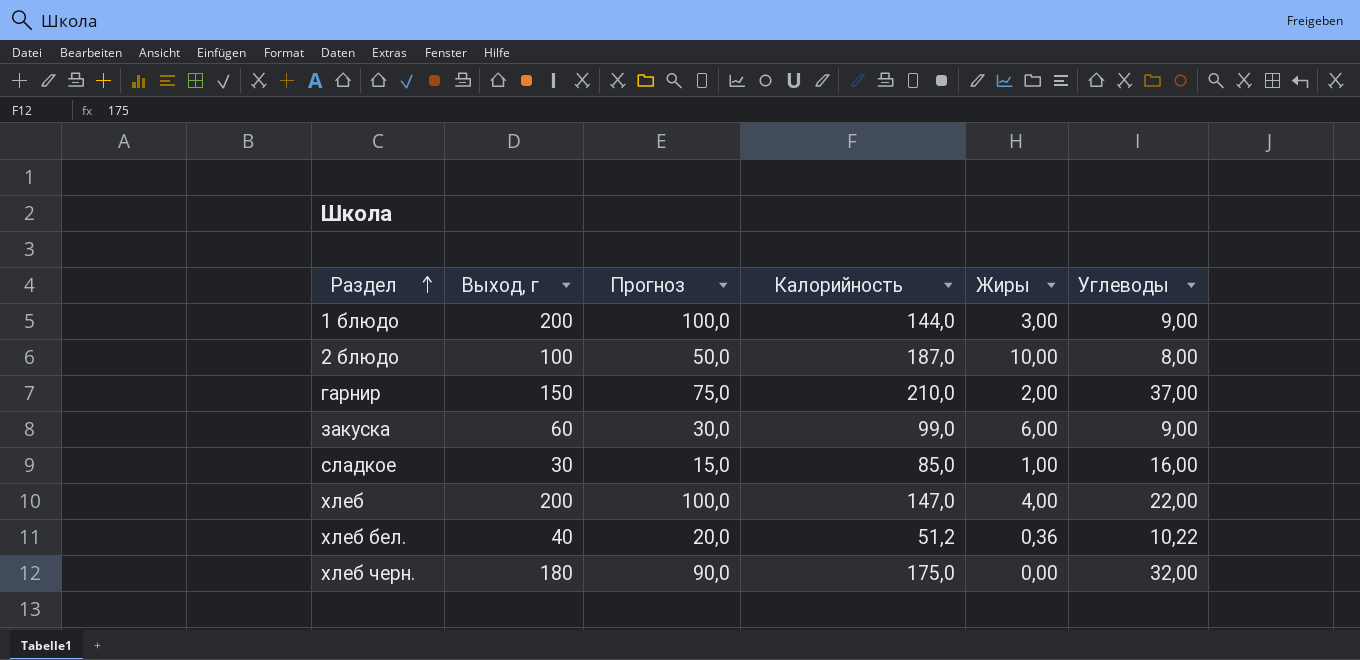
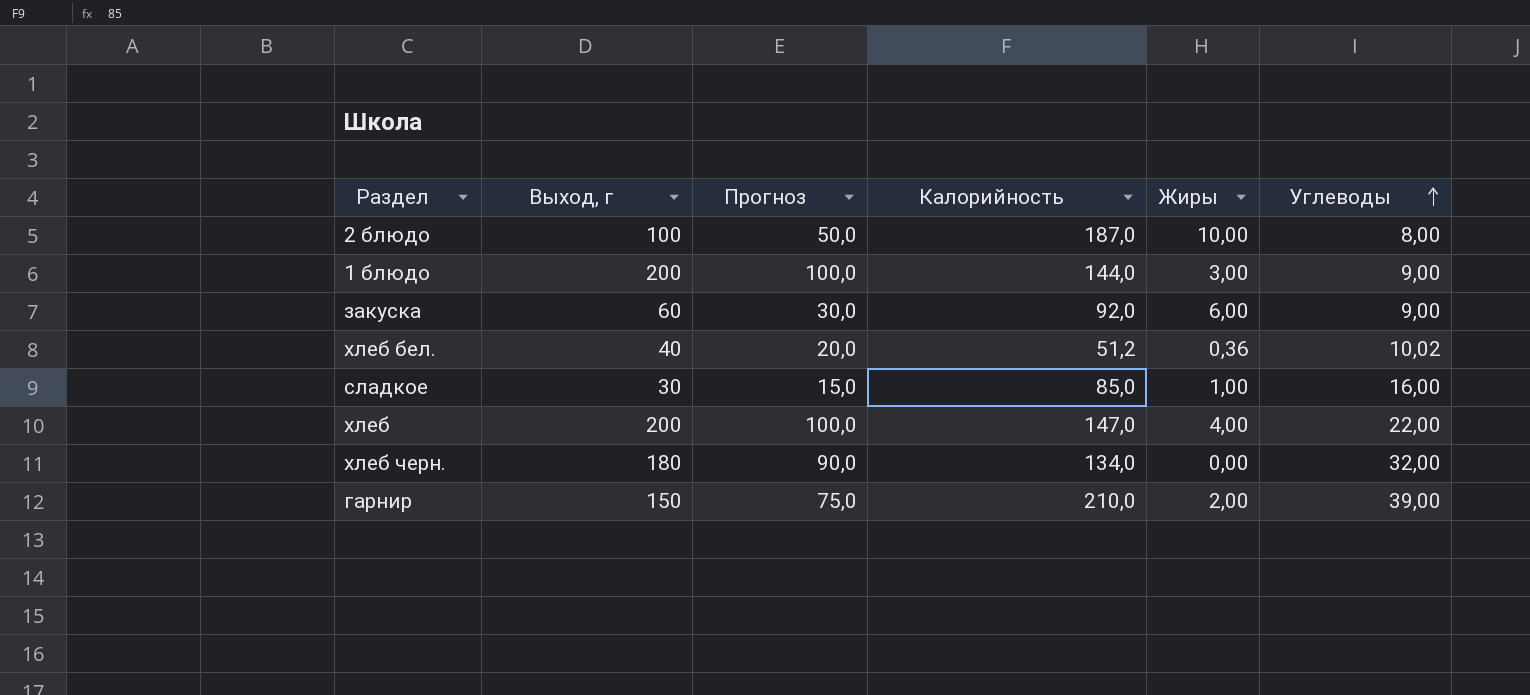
row order: Раздел ascending -> Углеводы ascending
закуска | Калорийность: 99,0 -> 92,0
хлеб бел. | Углеводы: 10,22 -> 10,02
хлеб черн. | Калорийность: 175,0 -> 134,0
гарнир | Углеводы: 37,00 -> 39,00

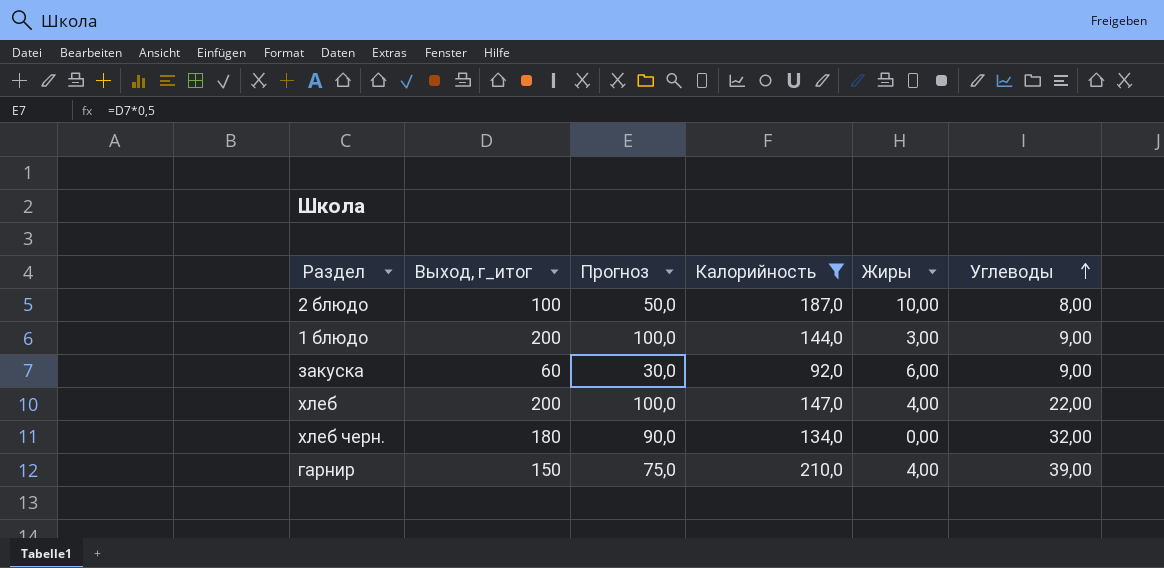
filter: none -> Калорийность >= 92,0
column name: Выход, г -> Выход, г_итог
гарнир | Жиры: 2,00 -> 4,00

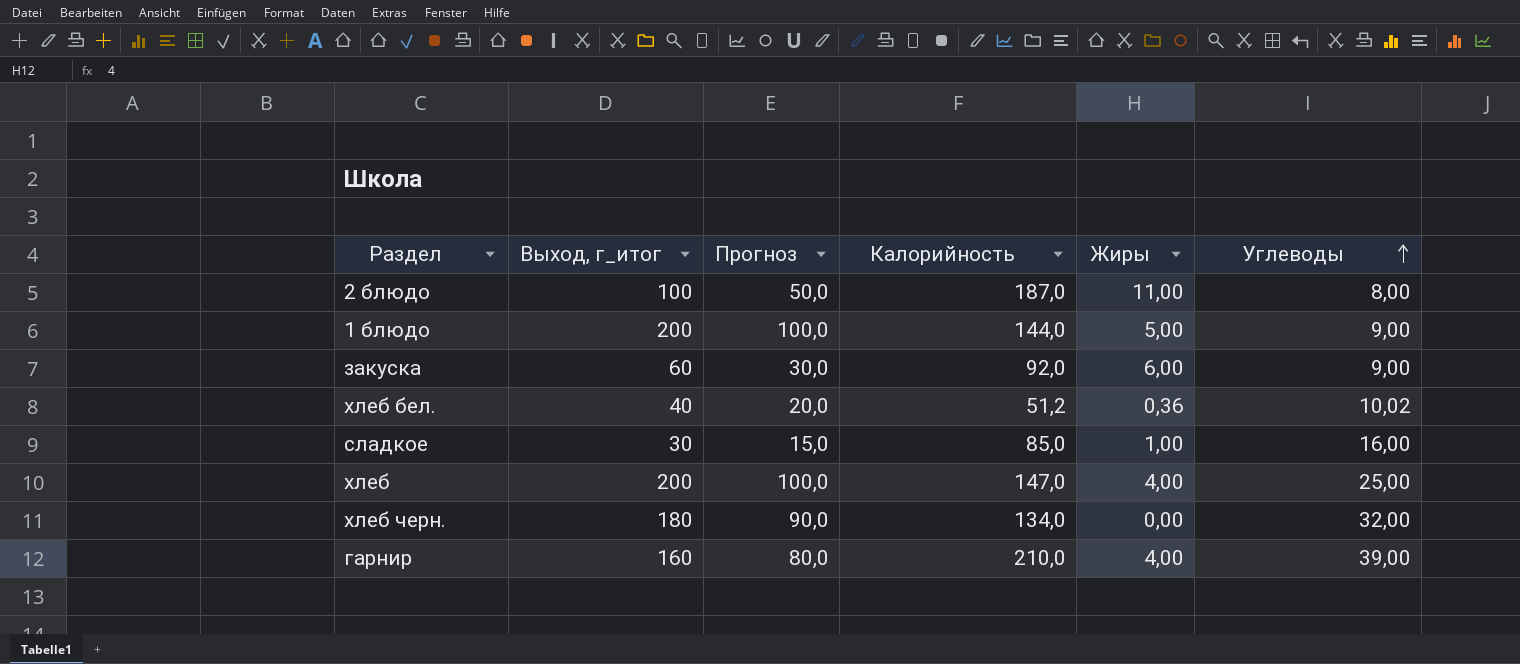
filter: Калорийность >= 92,0 -> none
2 блюдо | Жиры: 10,00 -> 11,00
1 блюдо | Жиры: 3,00 -> 5,00
хлеб | Углеводы: 22,00 -> 25,00
гарнир | Выход, г_итог: 150 -> 160
гарнир | Прогноз: 75,0 -> 80,0

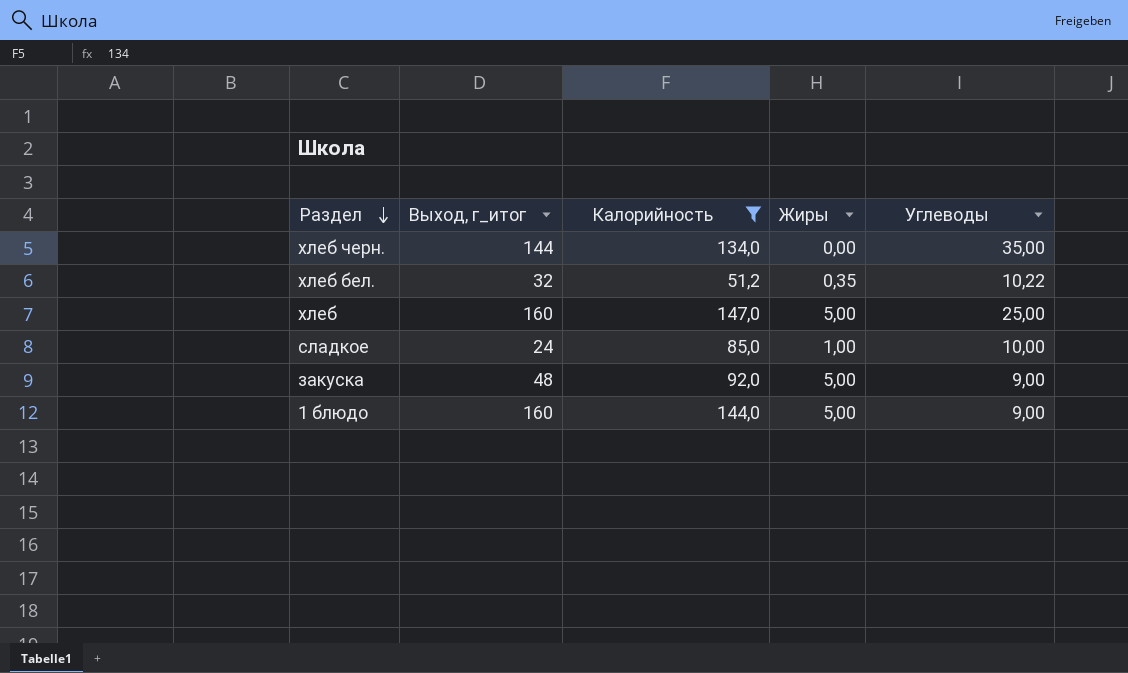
filter: none -> Калорийность <= 147,0
row order: Углеводы ascending -> Раздел descending
column Прогноз | formula: [Выход, г_итог] * 0,5 -> none
хлеб черн. | Выход, г_итог: 180 -> 144
хлеб черн. | Углеводы: 32,00 -> 35,00
хлеб бел. | Выход, г_итог: 40 -> 32
хлеб бел. | Жиры: 0,36 -> 0,35
хлеб бел. | Углеводы: 10,02 -> 10,22
хлеб | Выход, г_итог: 200 -> 160
хлеб | Жиры: 4,00 -> 5,00
сладкое | Выход, г_итог: 30 -> 24
сладкое | Углеводы: 16,00 -> 10,00
закуска | Выход, г_итог: 60 -> 48
закуска | Жиры: 6,00 -> 5,00
1 блюдо | Выход, г_итог: 200 -> 160

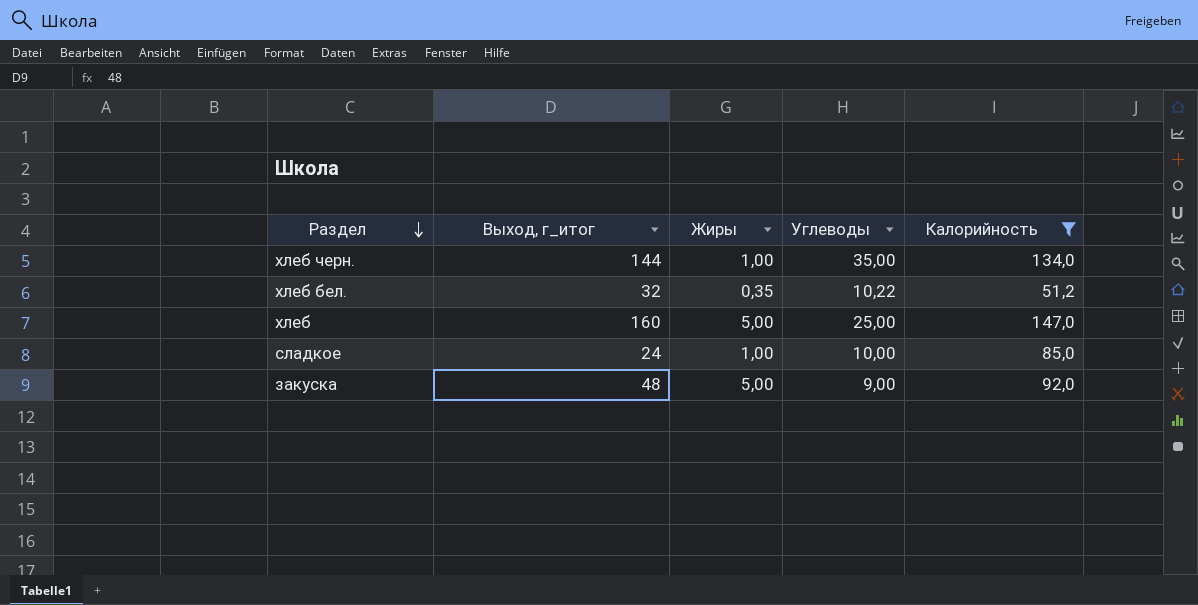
column Калорийность | position: 3 -> 5
row 1 блюдо: 160 | 144,0 | 5,00 | 9,00 -> none
хлеб черн. | Жиры: 0,00 -> 1,00

